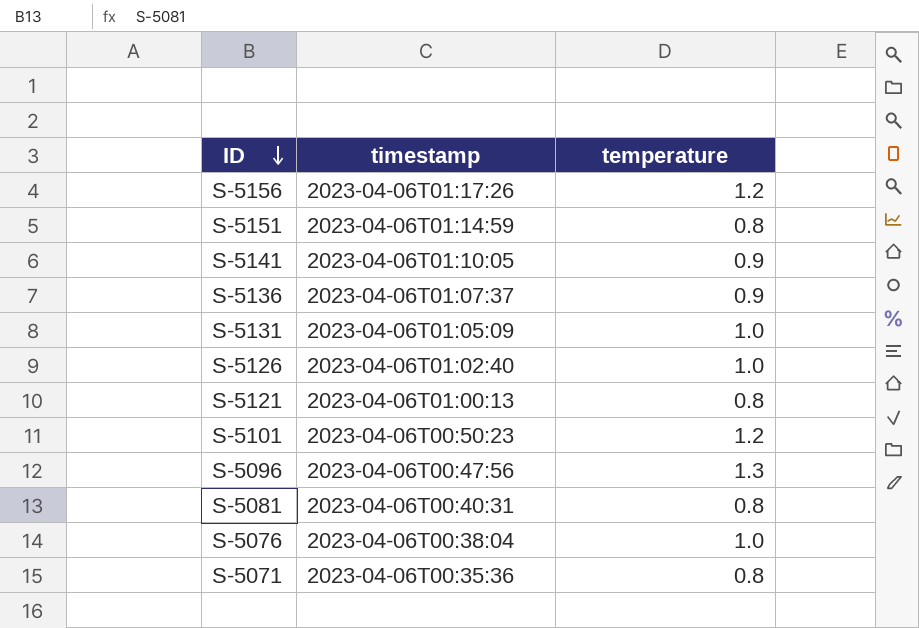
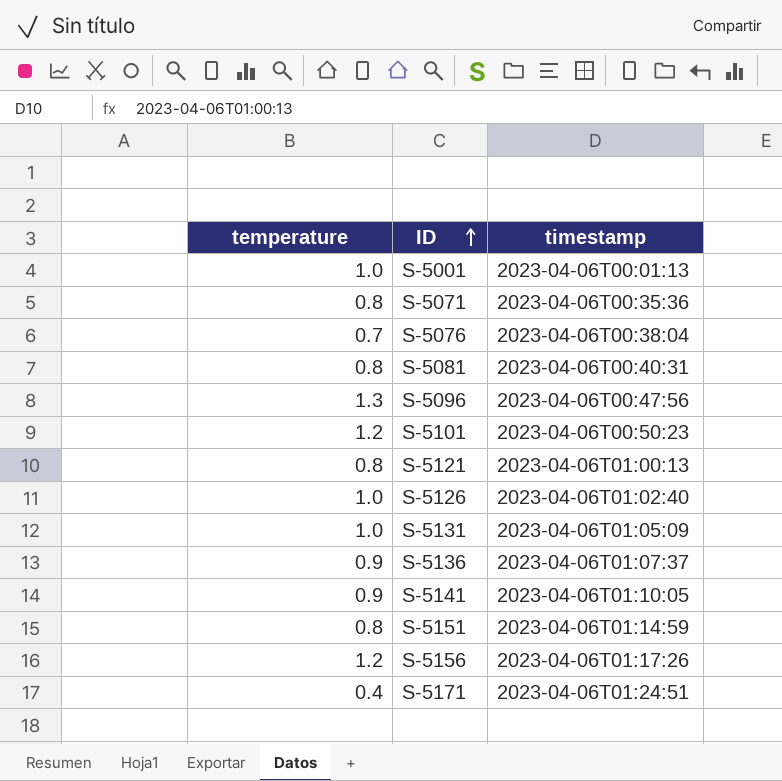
row order: ID descending -> ID ascending
column temperature | position: 3 -> 1
row S-5001: none -> 1.0 | 2023-04-06T00:01:13
S-5076 | temperature: 1.0 -> 0.7
row S-5171: none -> 0.4 | 2023-04-06T01:24:51

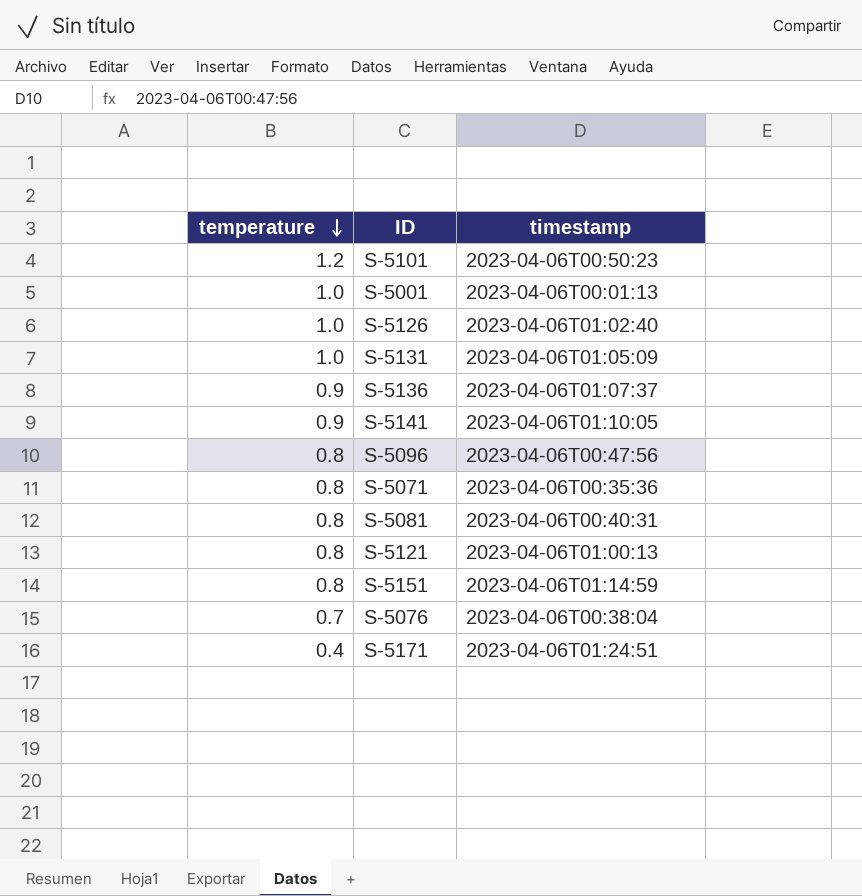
row order: ID ascending -> temperature descending
row S-5156: 1.2 | 2023-04-06T01:17:26 -> none
S-5096 | temperature: 1.3 -> 0.8

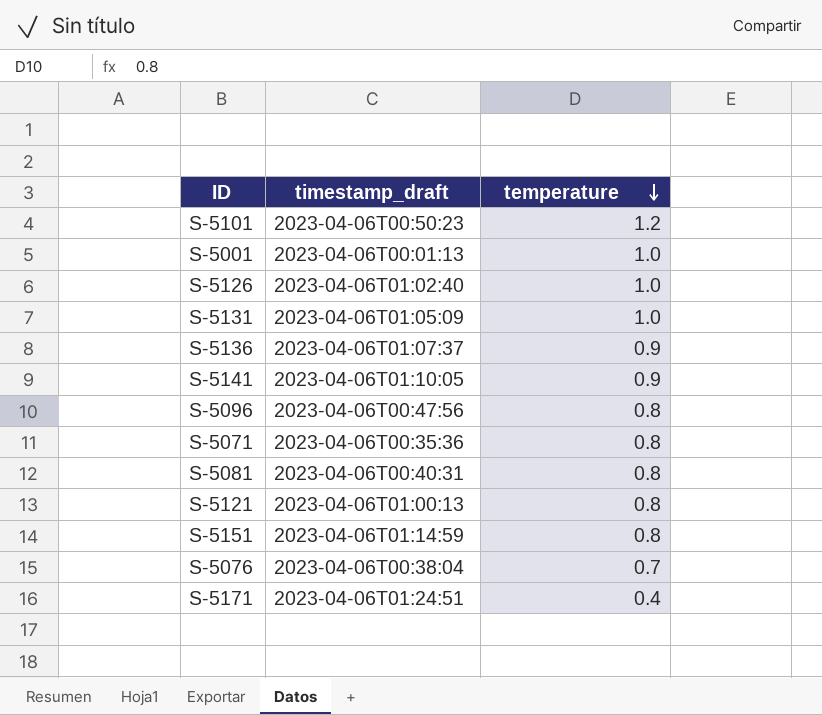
column name: timestamp -> timestamp_draft
column temperature | position: 1 -> 3

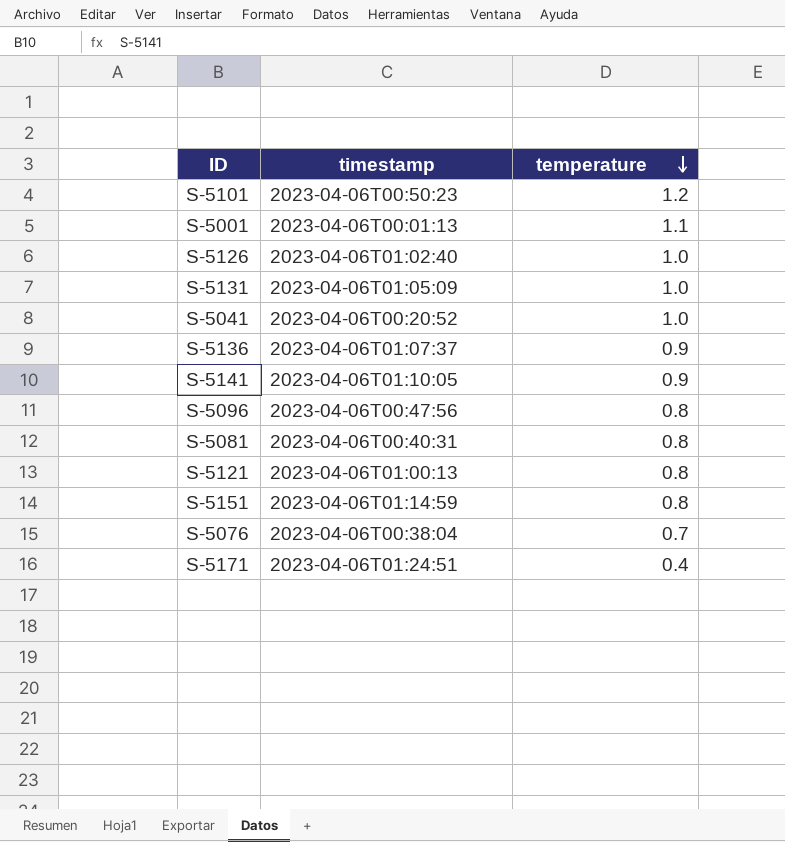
column name: timestamp_draft -> timestamp
row S-5071: 2023-04-06T00:35:36 | 0.8 -> none
S-5001 | temperature: 1.0 -> 1.1
row S-5041: none -> 2023-04-06T00:20:52 | 1.0

